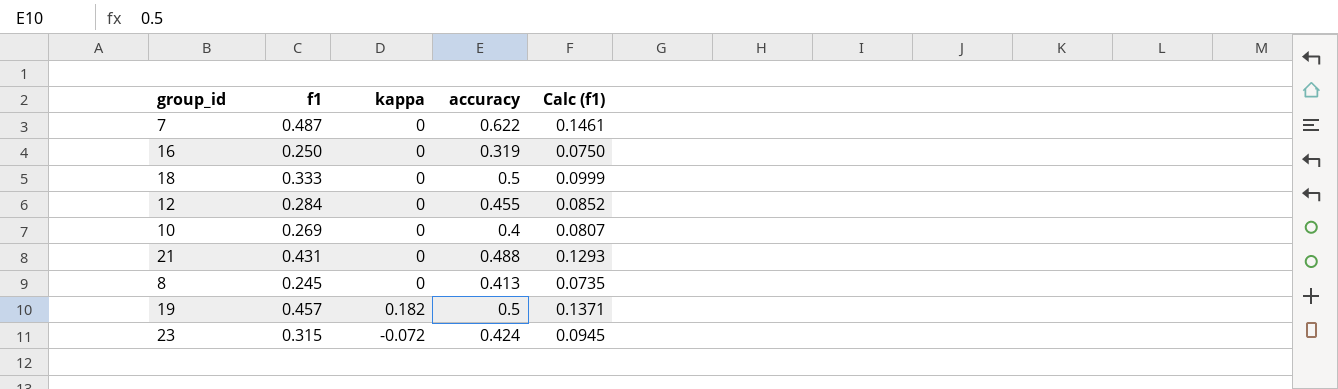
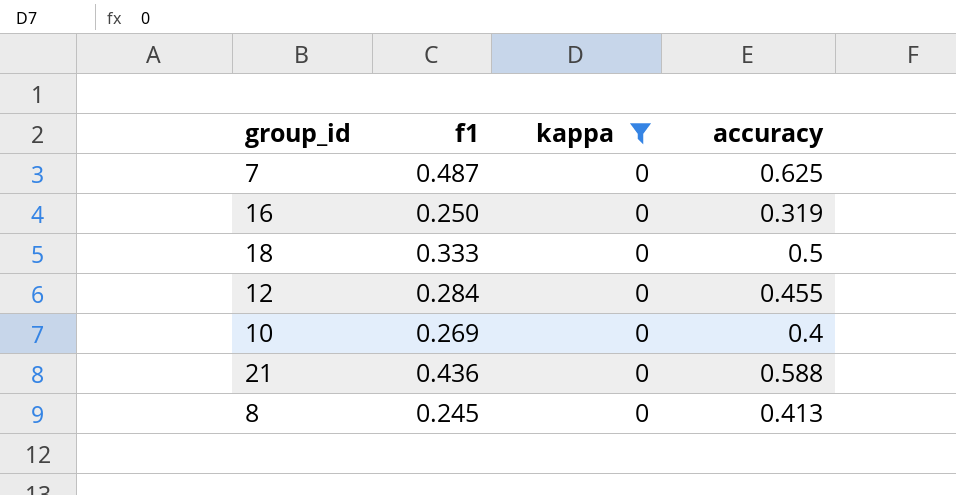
filter: none -> kappa = 0
column Calc (f1) | formula: [f1] * 0.3 -> none
7 | accuracy: 0.622 -> 0.625
21 | f1: 0.431 -> 0.436
21 | accuracy: 0.488 -> 0.588

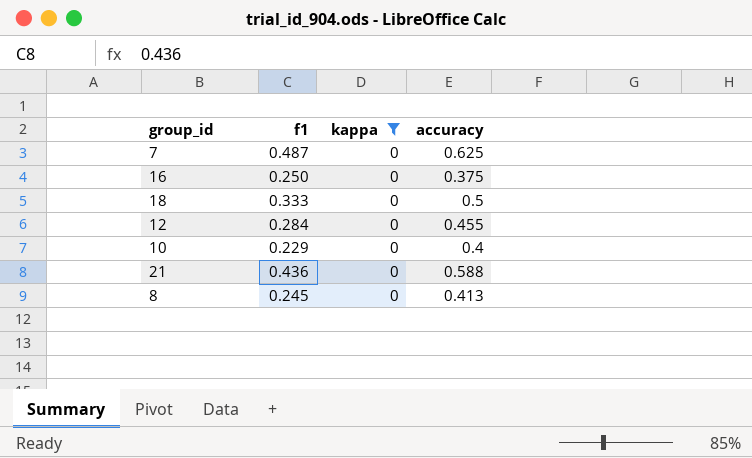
16 | accuracy: 0.319 -> 0.375
10 | f1: 0.269 -> 0.229

